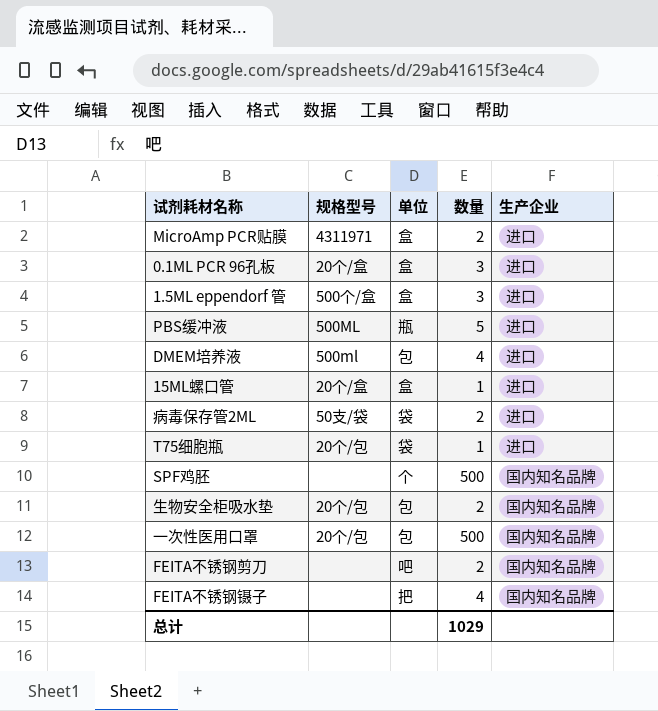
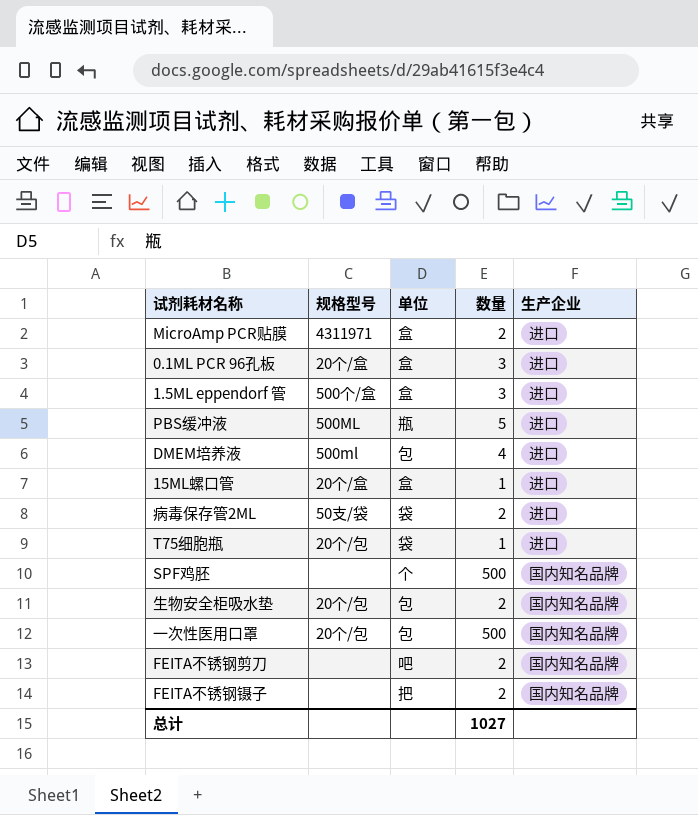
FEITA不锈钢镊子 | 数量: 4 -> 2
总计 | 数量: 1029 -> 1027

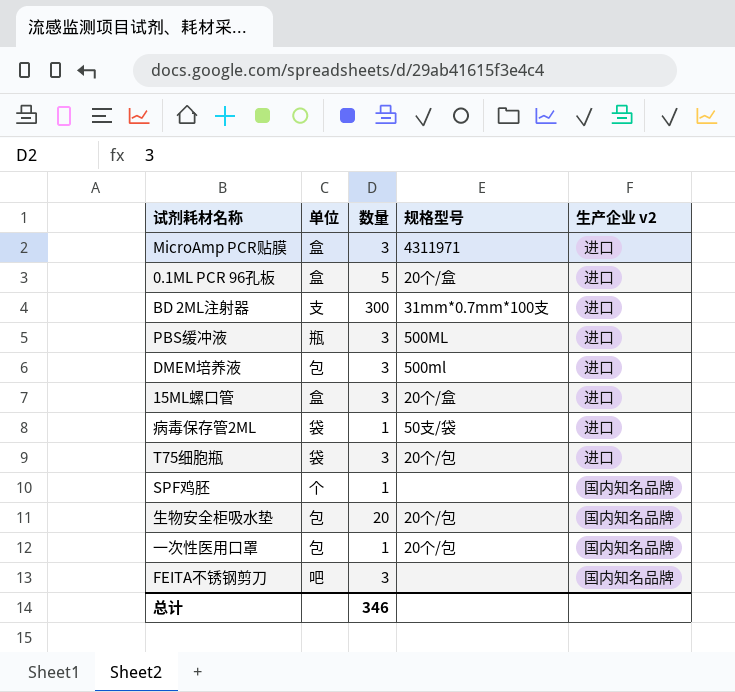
column 规格型号 | position: 2 -> 4
column name: 生产企业 -> 生产企业 v2
row 1.5ML eppendorf 管: 500个/盒 | 盒 | 3 | 进口 -> none
row FEITA不锈钢镊子: none | 把 | 2 | 国内知名品牌 -> none
MicroAmp PCR贴膜 | 数量: 2 -> 3
0.1ML PCR 96孔板 | 数量: 3 -> 5
row BD 2ML注射器: none -> 支 | 300 | 31mm*0.7mm*100支 | 进口
PBS缓冲液 | 数量: 5 -> 3
DMEM培养液 | 数量: 4 -> 3
15ML螺口管 | 数量: 1 -> 3
病毒保存管2ML | 数量: 2 -> 1
T75细胞瓶 | 数量: 1 -> 3
SPF鸡胚 | 数量: 500 -> 1
生物安全柜吸水垫 | 数量: 2 -> 20
一次性医用口罩 | 数量: 500 -> 1
FEITA不锈钢剪刀 | 数量: 2 -> 3
总计 | 数量: 1027 -> 346

